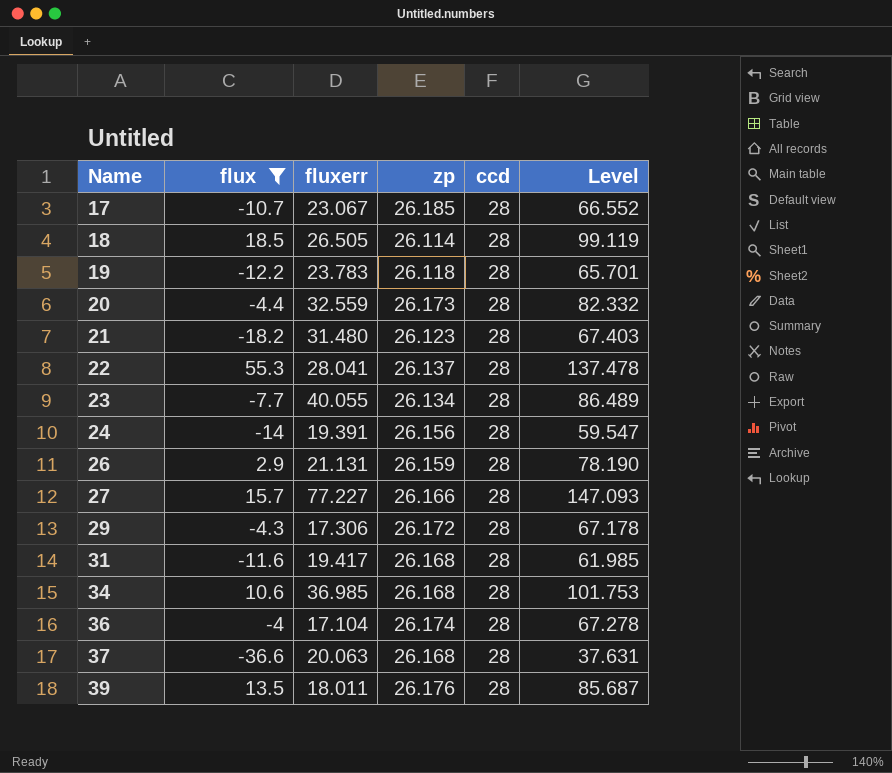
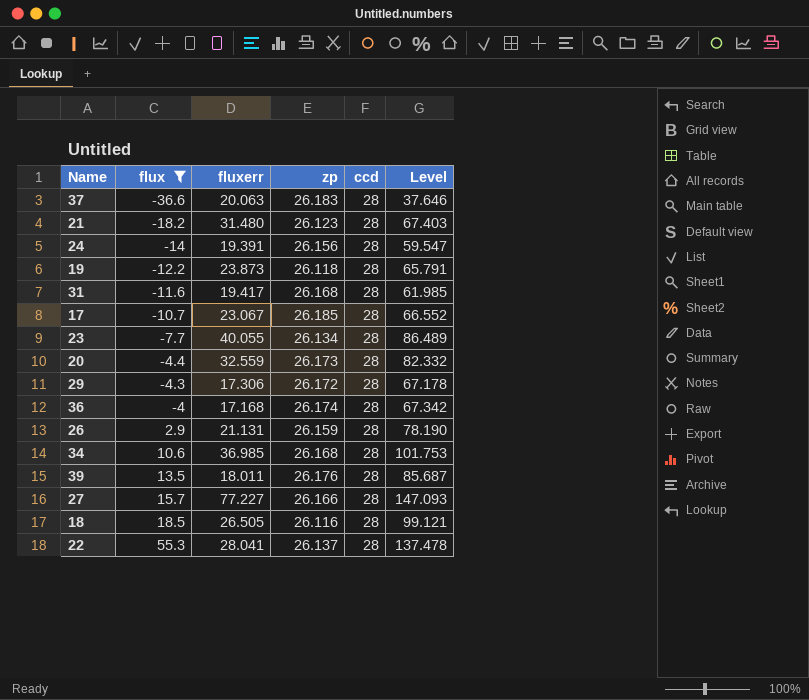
row order: Name ascending -> flux ascending
37 | zp: 26.168 -> 26.183
37 | Level: 37.631 -> 37.646
19 | fluxerr: 23.783 -> 23.873
19 | Level: 65.701 -> 65.791
36 | fluxerr: 17.104 -> 17.168
36 | Level: 67.278 -> 67.342
18 | zp: 26.114 -> 26.116
18 | Level: 99.119 -> 99.121

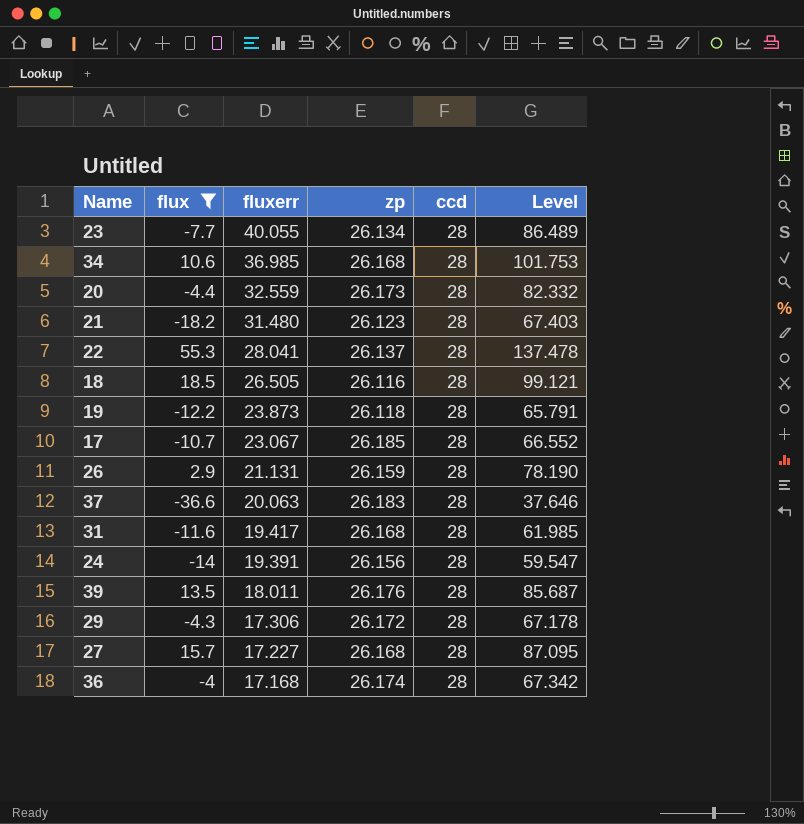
row order: flux ascending -> fluxerr descending
27 | fluxerr: 77.227 -> 17.227
27 | zp: 26.166 -> 26.168
27 | Level: 147.093 -> 87.095

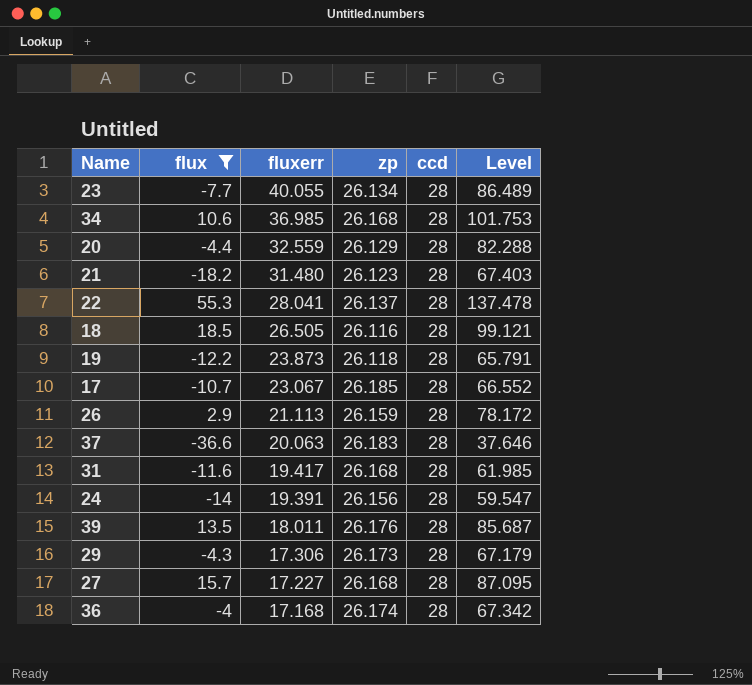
20 | zp: 26.173 -> 26.129
20 | Level: 82.332 -> 82.288
26 | fluxerr: 21.131 -> 21.113
26 | Level: 78.190 -> 78.172
29 | zp: 26.172 -> 26.173
29 | Level: 67.178 -> 67.179

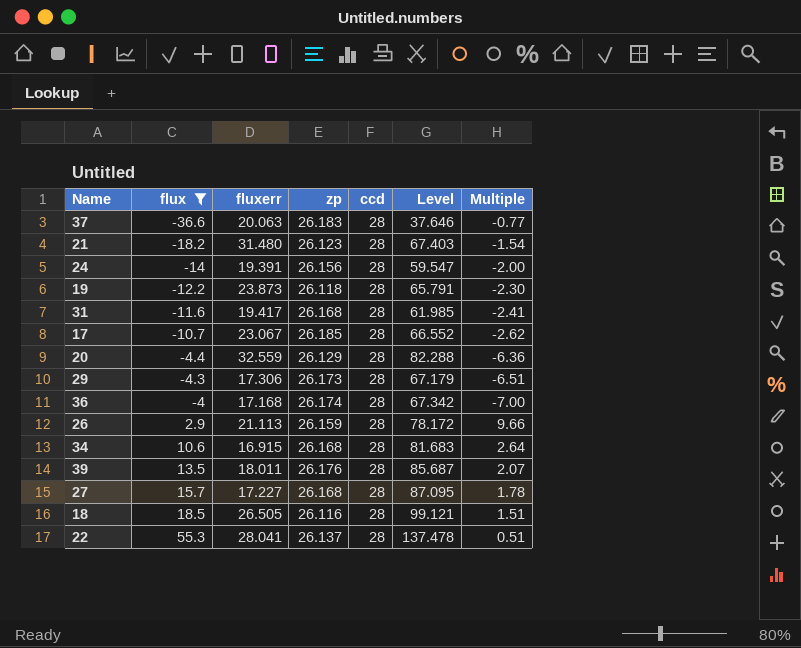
row order: fluxerr descending -> flux ascending
column Multiple | formula: none -> [ccd] / [flux]
row 23: -7.7 | 40.055 | 26.134 | 28 | 86.489 -> none
34 | fluxerr: 36.985 -> 16.915
34 | Level: 101.753 -> 81.683

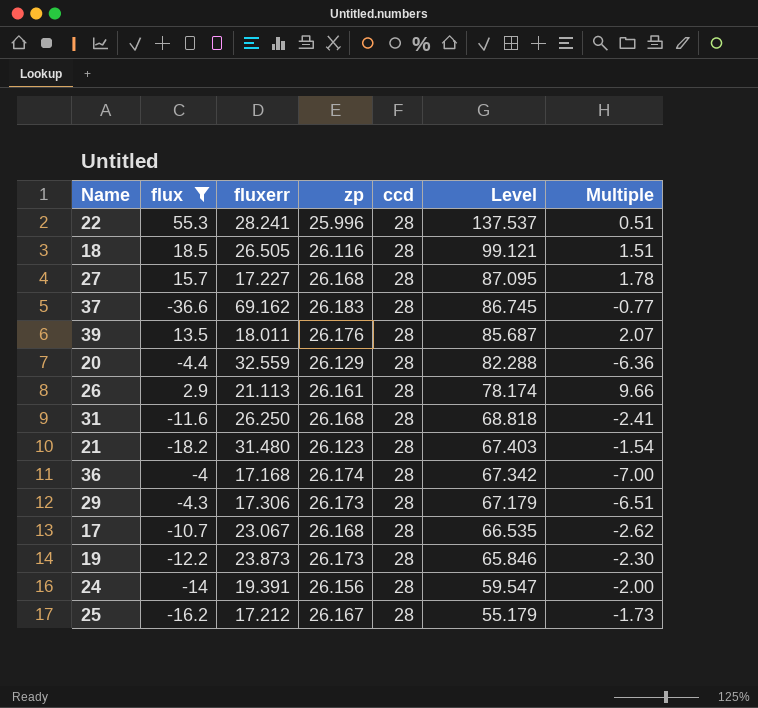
row order: flux ascending -> Level descending
row 34: 10.6 | 16.915 | 26.168 | 28 | 81.683 | 2.64 -> none
22 | fluxerr: 28.041 -> 28.241
22 | zp: 26.137 -> 25.996
22 | Level: 137.478 -> 137.537
37 | fluxerr: 20.063 -> 69.162
37 | Level: 37.646 -> 86.745
26 | zp: 26.159 -> 26.161
26 | Level: 78.172 -> 78.174
31 | fluxerr: 19.417 -> 26.250
31 | Level: 61.985 -> 68.818
17 | zp: 26.185 -> 26.168
17 | Level: 66.552 -> 66.535
19 | zp: 26.118 -> 26.173
19 | Level: 65.791 -> 65.846
row 25: none -> -16.2 | 17.212 | 26.167 | 28 | 55.179 | -1.73

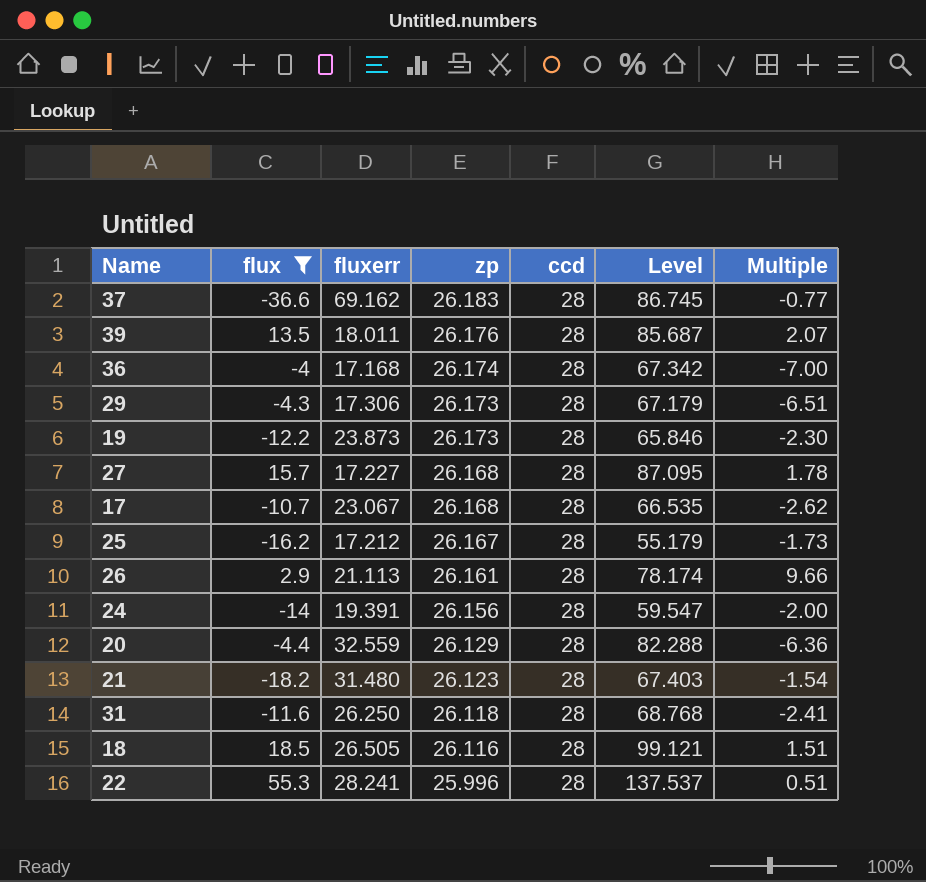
row order: Level descending -> zp descending
31 | zp: 26.168 -> 26.118
31 | Level: 68.818 -> 68.768

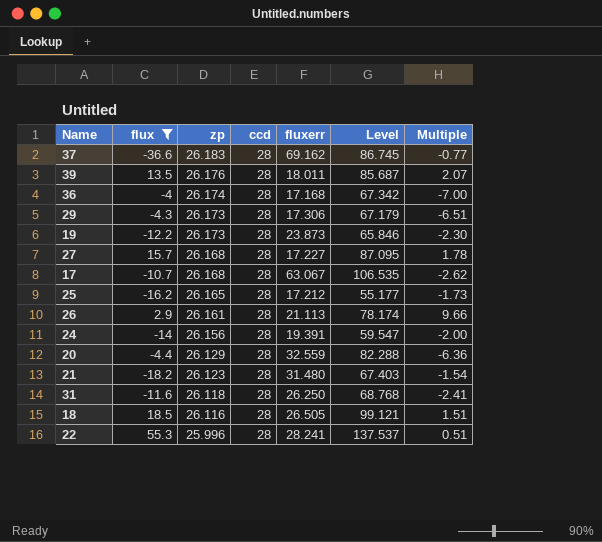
column fluxerr | position: 3 -> 5
17 | fluxerr: 23.067 -> 63.067
17 | Level: 66.535 -> 106.535
25 | zp: 26.167 -> 26.165
25 | Level: 55.179 -> 55.177

